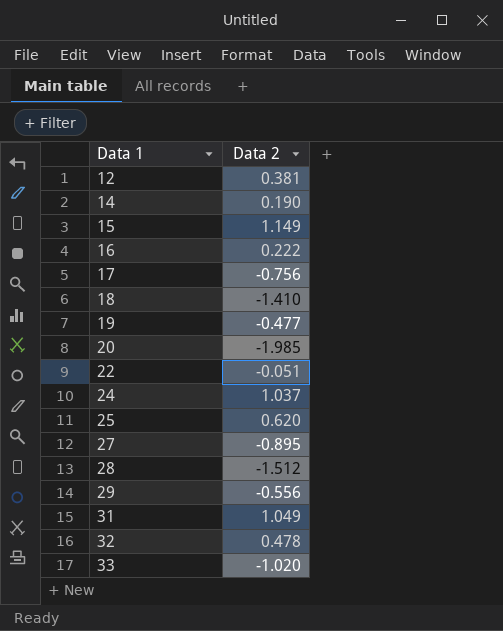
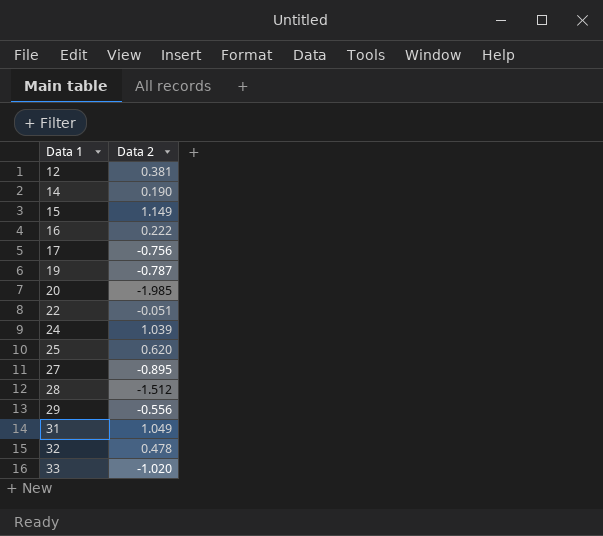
row 18: -1.410 -> none
19 | Data 2: -0.477 -> -0.787
24 | Data 2: 1.037 -> 1.039

